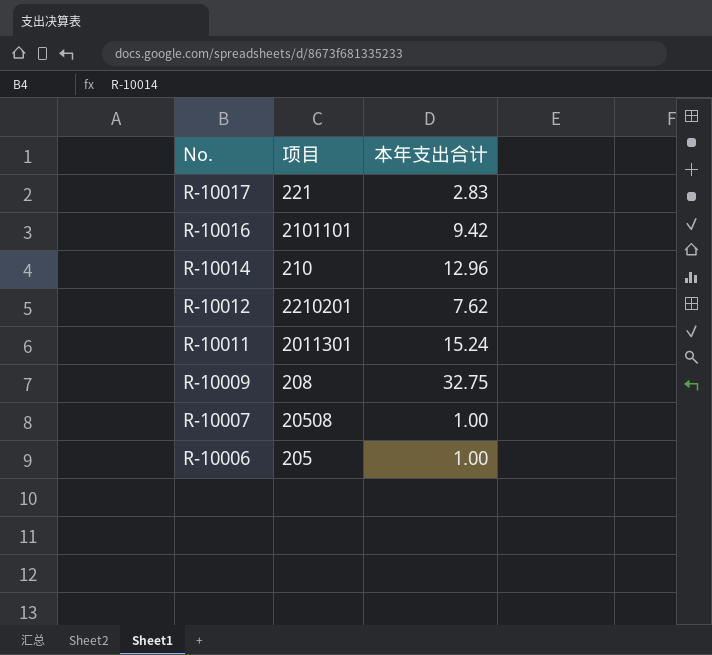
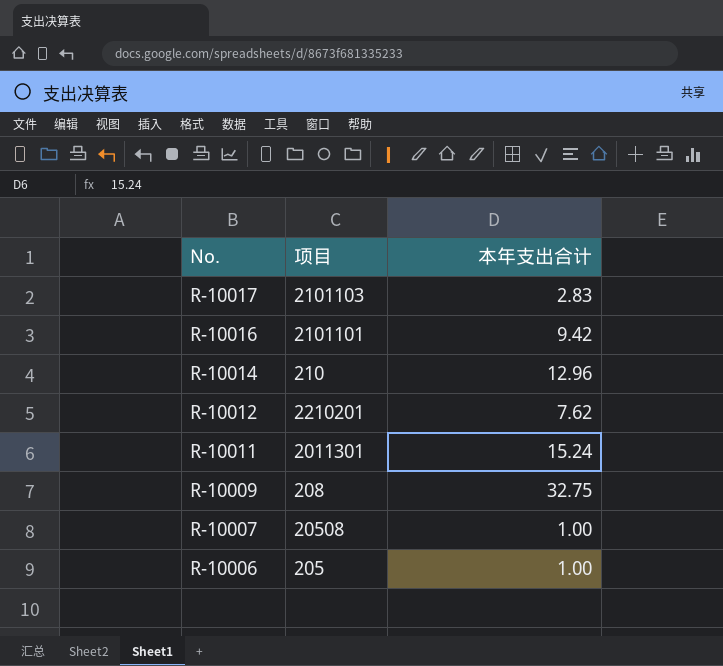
R-10017 | 项目: 221 -> 2101103

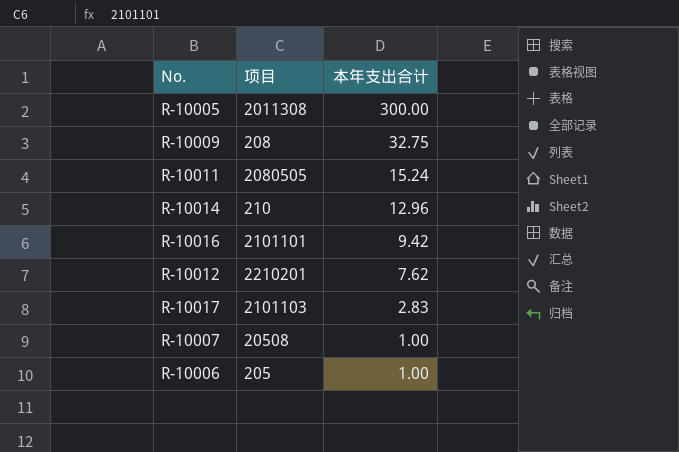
row order: No. descending -> 本年支出合计 descending
row R-10005: none -> 2011308 | 300.00
R-10011 | 项目: 2011301 -> 2080505

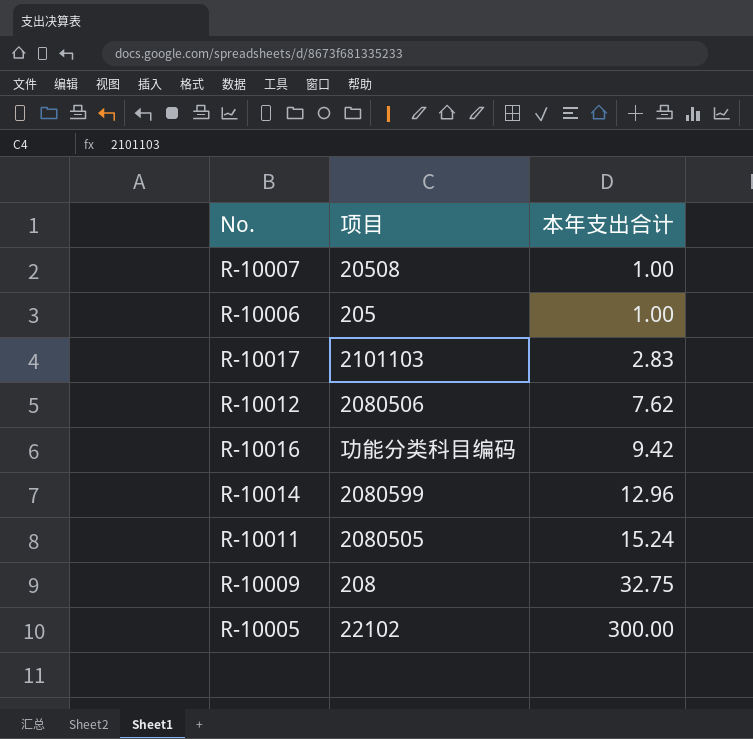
row order: 本年支出合计 descending -> 本年支出合计 ascending
R-10012 | 项目: 2210201 -> 2080506
R-10016 | 项目: 2101101 -> 功能分类科目编码
R-10014 | 项目: 210 -> 2080599
R-10005 | 项目: 2011308 -> 22102

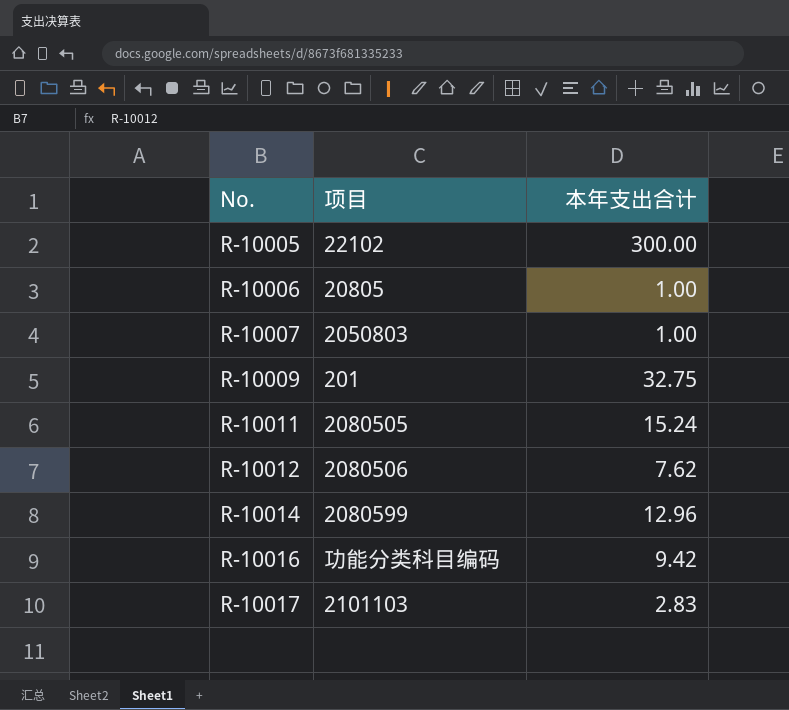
row order: 本年支出合计 ascending -> No. ascending
R-10006 | 项目: 205 -> 20805
R-10007 | 项目: 20508 -> 2050803
R-10009 | 项目: 208 -> 201

